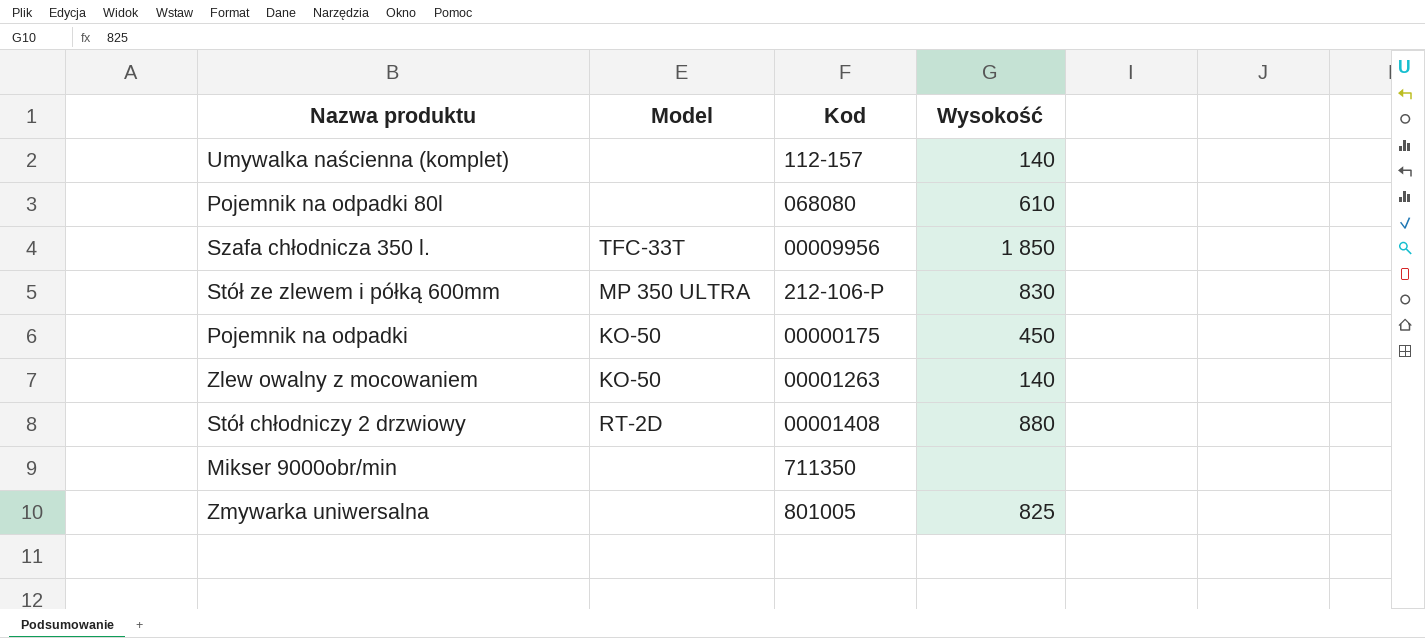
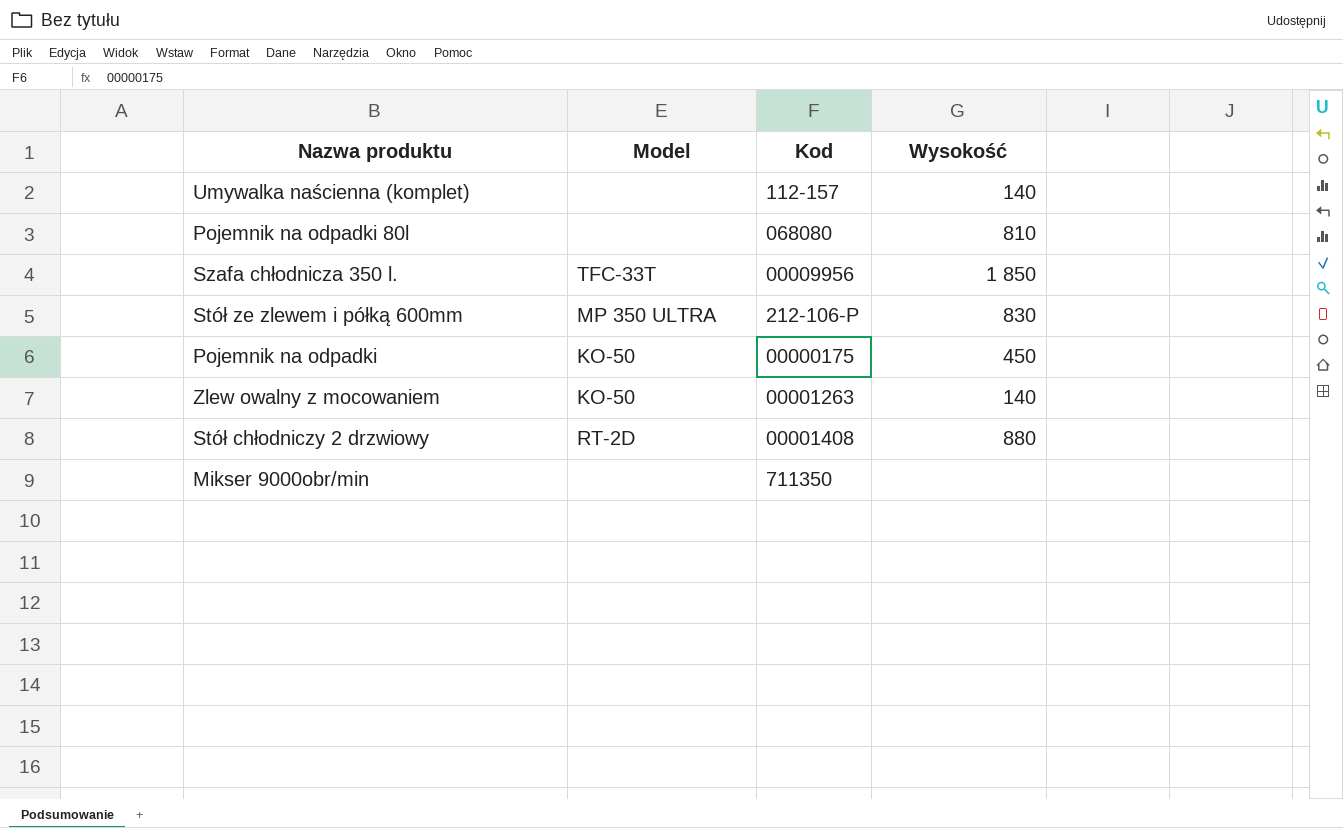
row Zmywarka uniwersalna: none | 801005 | 825 -> none
Pojemnik na odpadki 80l | Wysokość: 610 -> 810

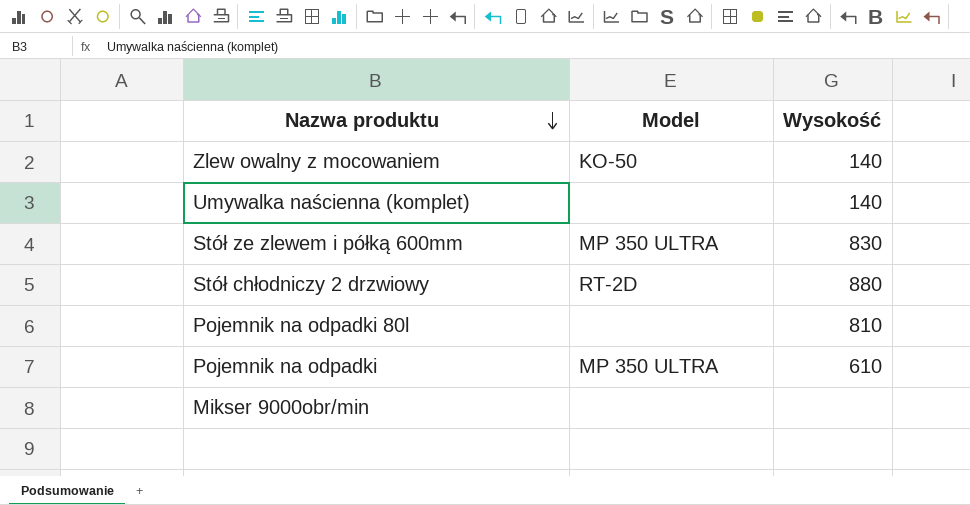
row order: none -> Nazwa produktu descending
column Kod | position: 3 -> none
row Szafa chłodnicza 350 l.: TFC-33T | 00009956 | 1 850 -> none
Pojemnik na odpadki | Model: KO-50 -> MP 350 ULTRA
Pojemnik na odpadki | Wysokość: 450 -> 610

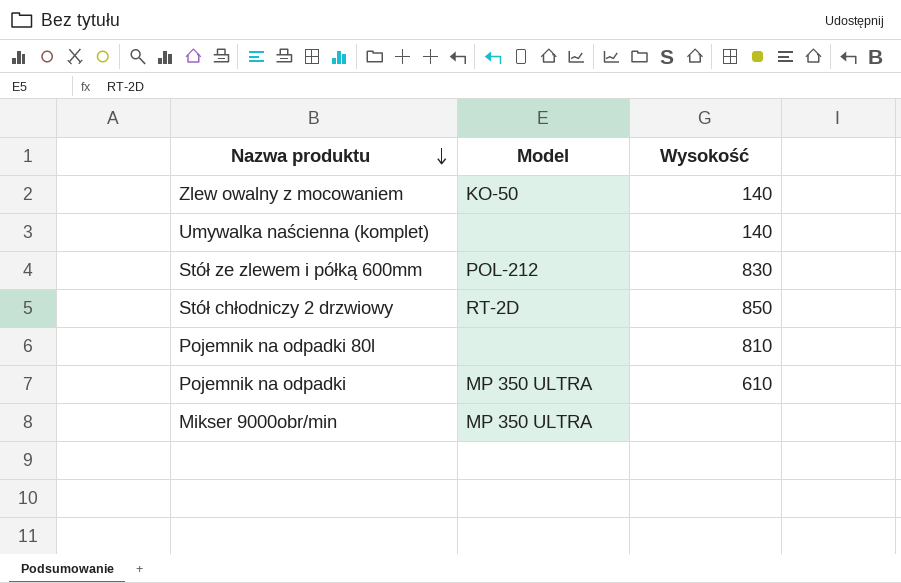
Stół ze zlewem i półką 600mm | Model: MP 350 ULTRA -> POL-212
Stół chłodniczy 2 drzwiowy | Wysokość: 880 -> 850
Mikser 9000obr/min | Model: none -> MP 350 ULTRA

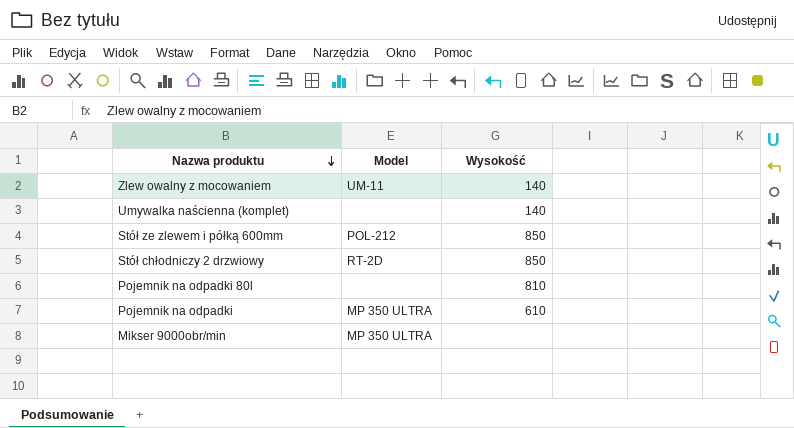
Zlew owalny z mocowaniem | Model: KO-50 -> UM-11
Stół ze zlewem i półką 600mm | Wysokość: 830 -> 850

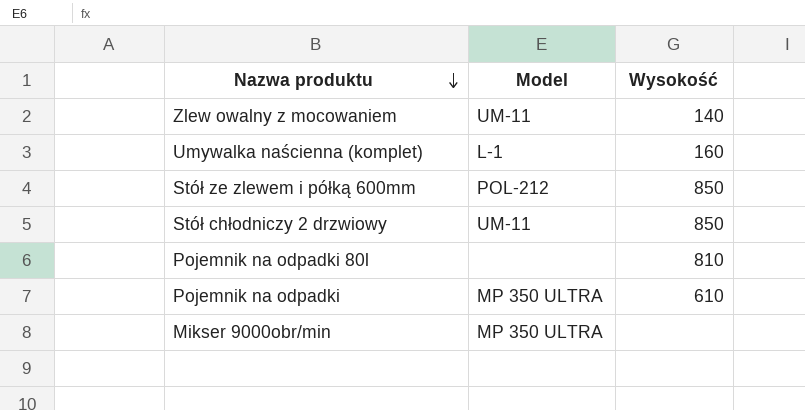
Umywalka naścienna (komplet) | Model: none -> L-1
Umywalka naścienna (komplet) | Wysokość: 140 -> 160
Stół chłodniczy 2 drzwiowy | Model: RT-2D -> UM-11

